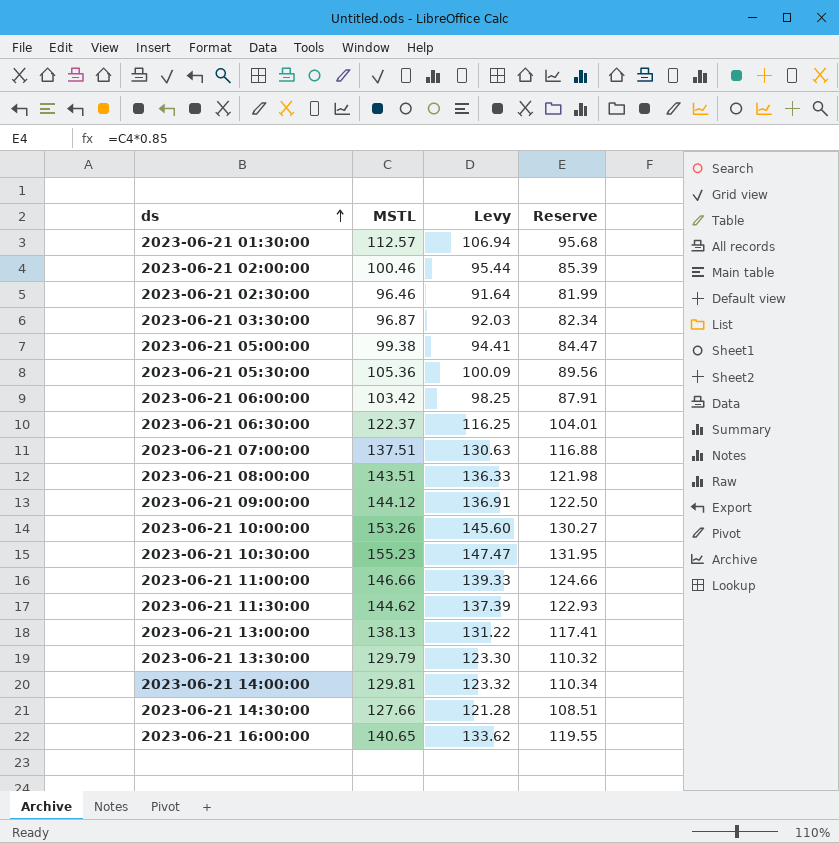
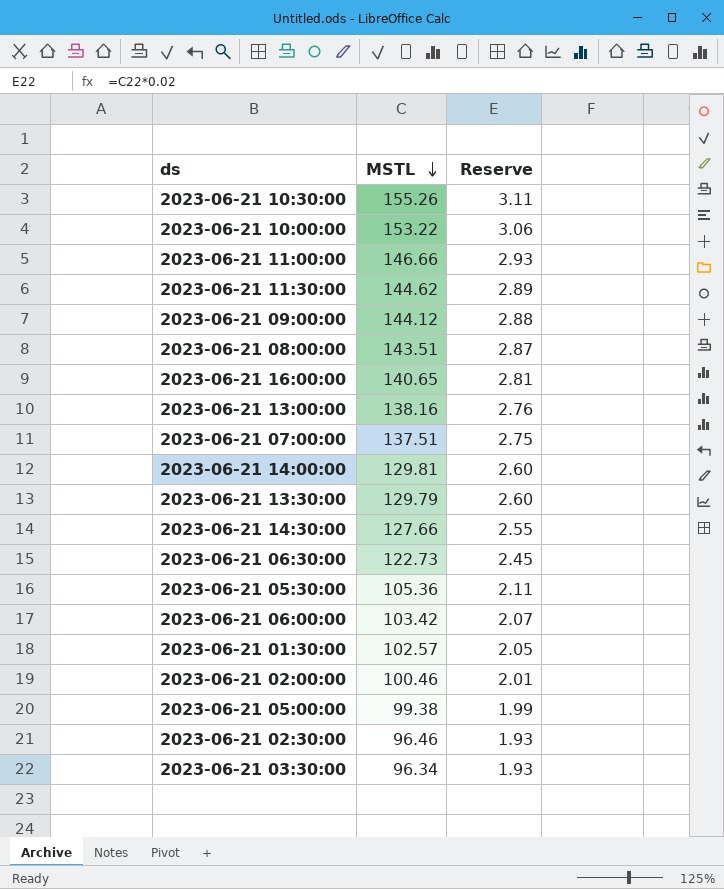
row order: ds ascending -> MSTL descending
column Levy | formula: [MSTL] * 0.95 -> none
column Reserve | formula: [MSTL] * 0.85 -> [MSTL] * 0.02
2023-06-21 10:30:00 | MSTL: 155.23 -> 155.26
2023-06-21 10:00:00 | MSTL: 153.26 -> 153.22
2023-06-21 13:00:00 | MSTL: 138.13 -> 138.16
2023-06-21 06:30:00 | MSTL: 122.37 -> 122.73
2023-06-21 01:30:00 | MSTL: 112.57 -> 102.57
2023-06-21 03:30:00 | MSTL: 96.87 -> 96.34

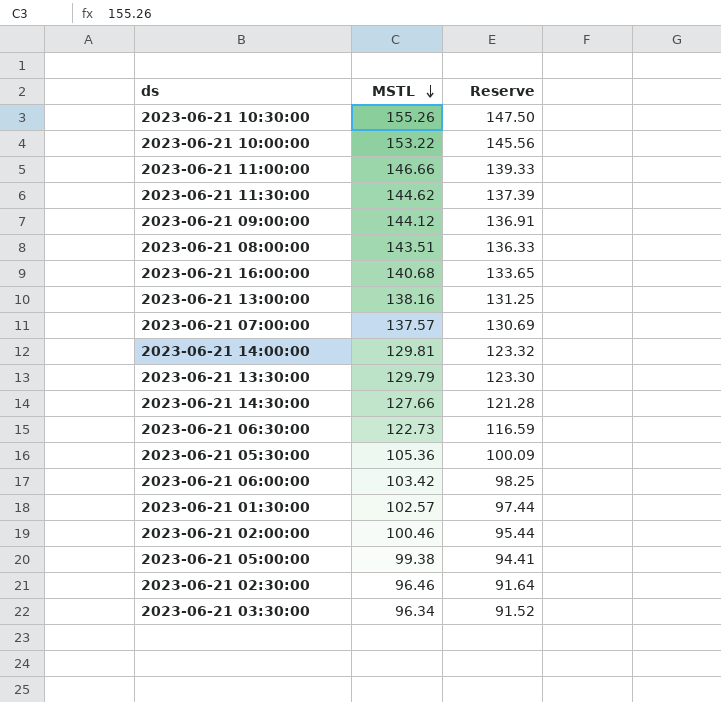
column Reserve | formula: [MSTL] * 0.02 -> [MSTL] * 0.95
2023-06-21 16:00:00 | MSTL: 140.65 -> 140.68
2023-06-21 07:00:00 | MSTL: 137.51 -> 137.57

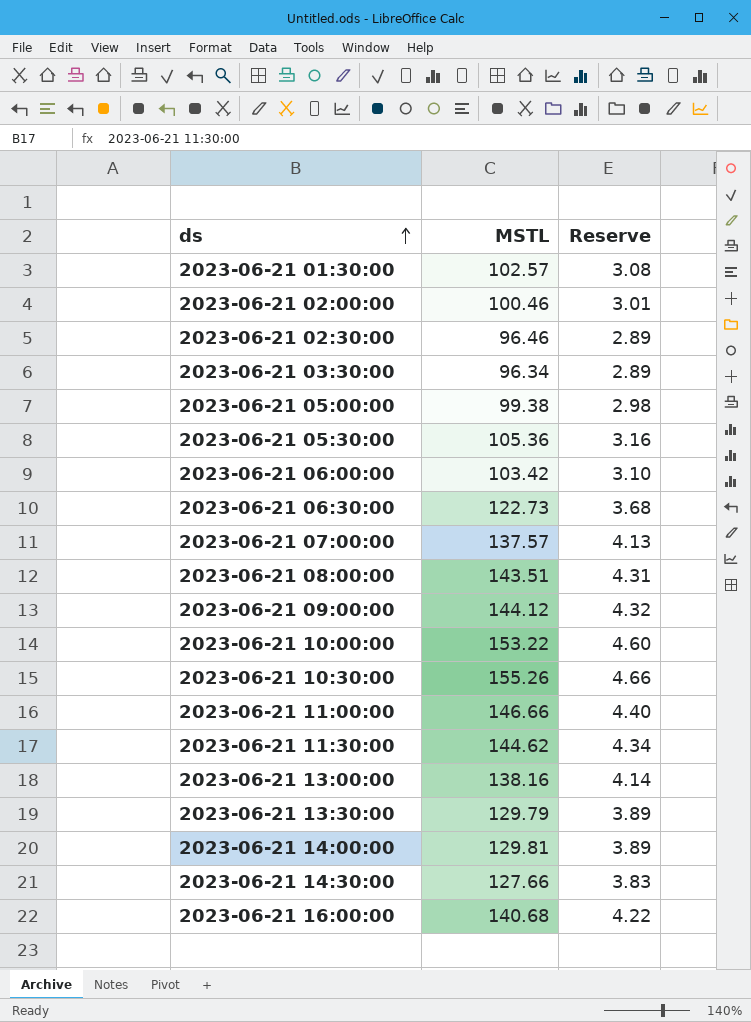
row order: MSTL descending -> ds ascending
column Reserve | formula: [MSTL] * 0.95 -> [MSTL] * 0.03

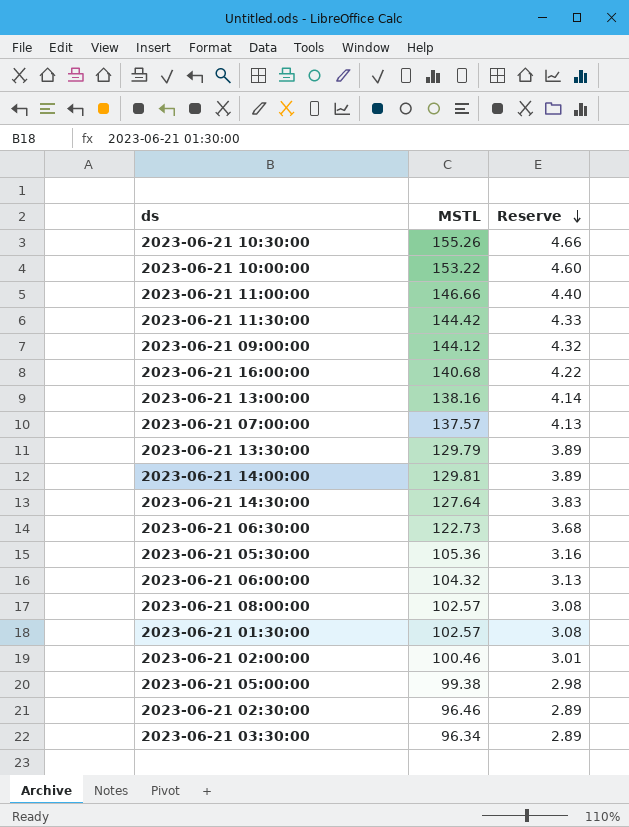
row order: ds ascending -> Reserve descending
2023-06-21 11:30:00 | MSTL: 144.62 -> 144.42
2023-06-21 11:30:00 | Reserve: 4.34 -> 4.33
2023-06-21 14:30:00 | MSTL: 127.66 -> 127.64
2023-06-21 06:00:00 | MSTL: 103.42 -> 104.32
2023-06-21 06:00:00 | Reserve: 3.10 -> 3.13
2023-06-21 08:00:00 | MSTL: 143.51 -> 102.57
2023-06-21 08:00:00 | Reserve: 4.31 -> 3.08

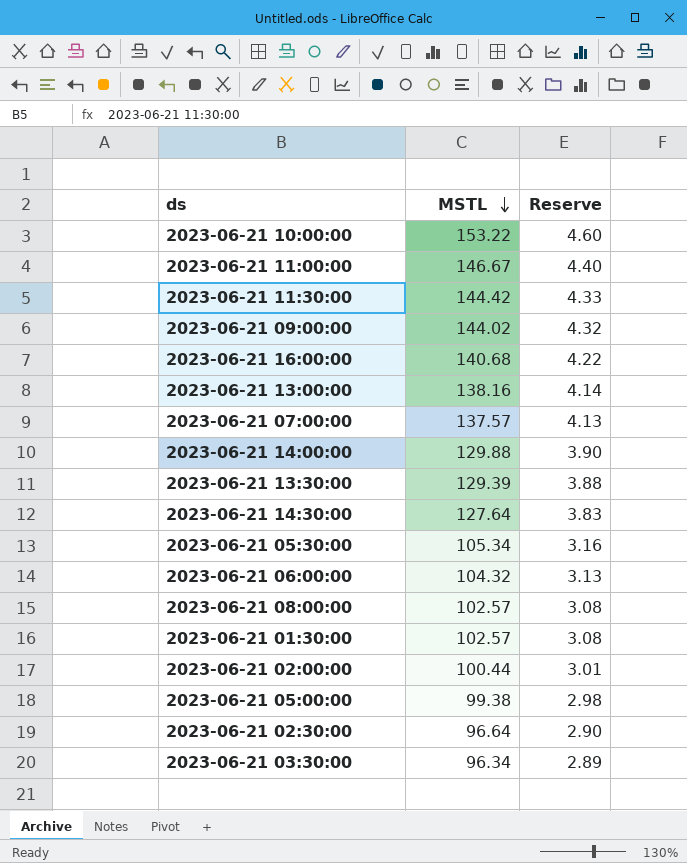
row order: Reserve descending -> MSTL descending
row 2023-06-21 10:30:00: 155.26 | 4.66 -> none
row 2023-06-21 06:30:00: 122.73 | 3.68 -> none
2023-06-21 11:00:00 | MSTL: 146.66 -> 146.67
2023-06-21 09:00:00 | MSTL: 144.12 -> 144.02
2023-06-21 14:00:00 | MSTL: 129.81 -> 129.88
2023-06-21 14:00:00 | Reserve: 3.89 -> 3.90
2023-06-21 13:30:00 | MSTL: 129.79 -> 129.39
2023-06-21 13:30:00 | Reserve: 3.89 -> 3.88
2023-06-21 05:30:00 | MSTL: 105.36 -> 105.34
2023-06-21 02:00:00 | MSTL: 100.46 -> 100.44
2023-06-21 02:30:00 | MSTL: 96.46 -> 96.64
2023-06-21 02:30:00 | Reserve: 2.89 -> 2.90

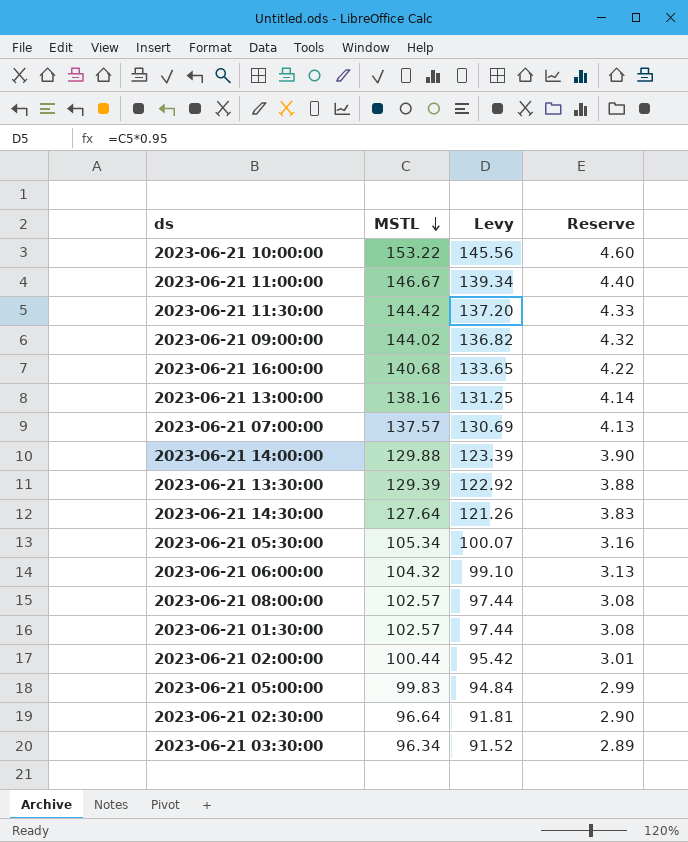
column Levy | formula: none -> [MSTL] * 0.95
2023-06-21 05:00:00 | MSTL: 99.38 -> 99.83
2023-06-21 05:00:00 | Reserve: 2.98 -> 2.99

